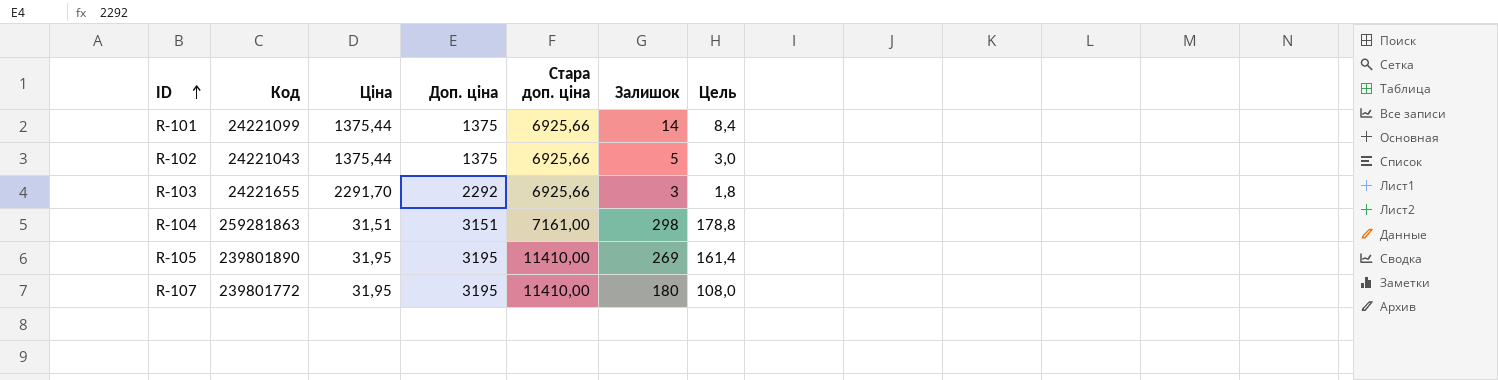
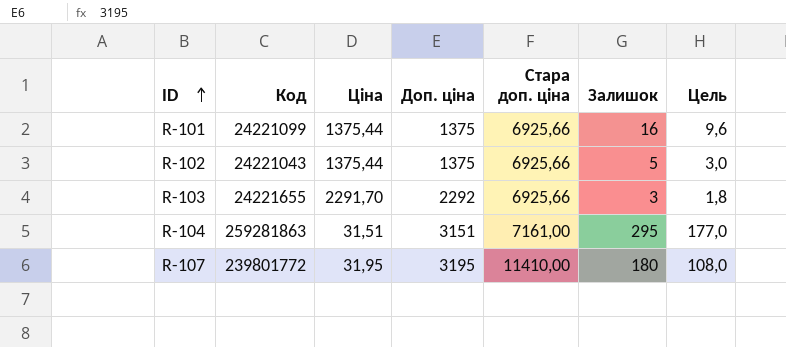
row R-105: 239801890 | 31,95 | 3195 | 11410,00 | 269 | 161,4 -> none
R-101 | Залишок: 14 -> 16
R-101 | Цель: 8,4 -> 9,6
R-104 | Залишок: 298 -> 295
R-104 | Цель: 178,8 -> 177,0

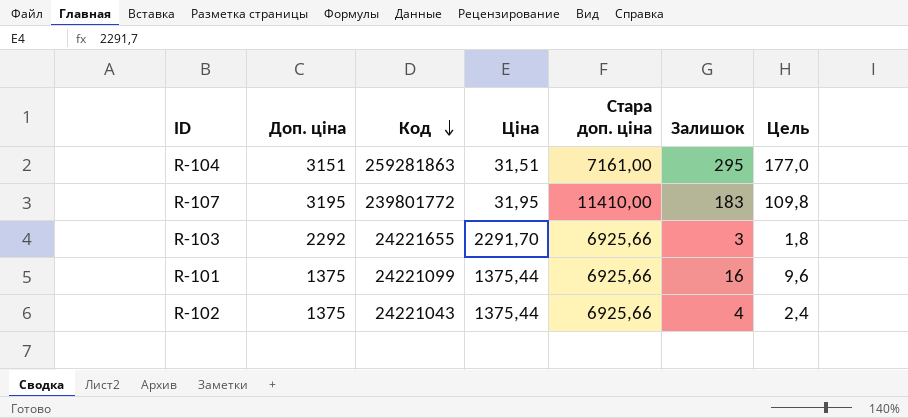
row order: ID ascending -> Код descending
column Доп. ціна | position: 4 -> 2
R-107 | Залишок: 180 -> 183
R-107 | Цель: 108,0 -> 109,8
R-102 | Залишок: 5 -> 4
R-102 | Цель: 3,0 -> 2,4

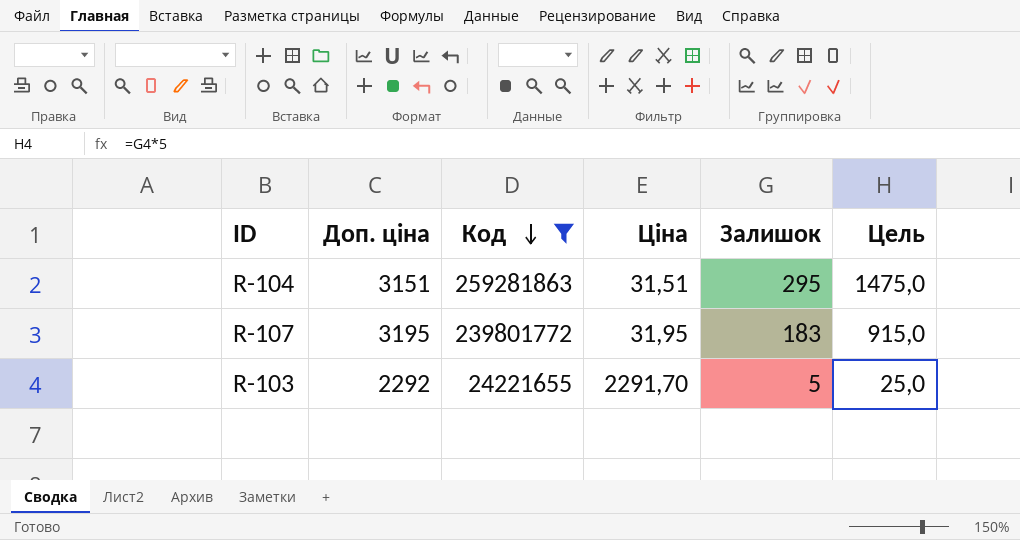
filter: none -> Код >= 24221655
column Стара доп. ціна | position: 5 -> none
column Цель | formula: [Залишок] * 0,6 -> [Залишок] * 5
R-103 | Залишок: 3 -> 5

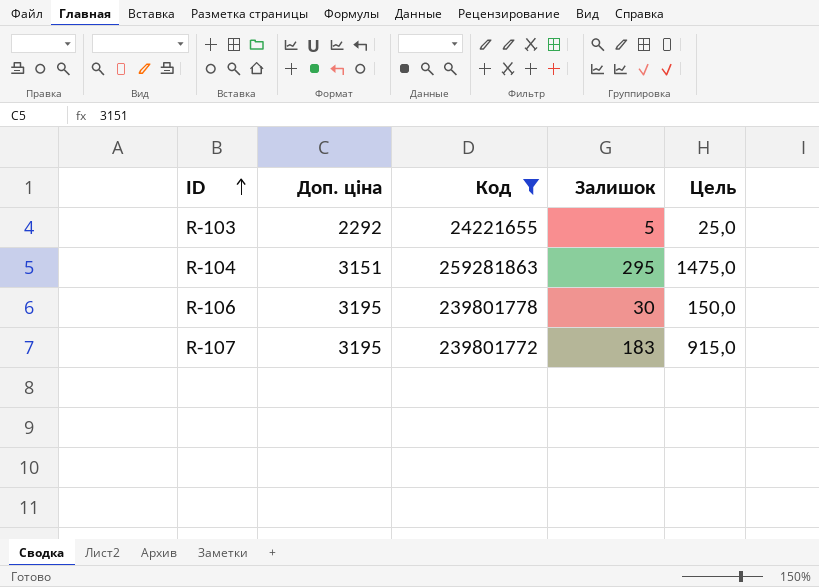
row order: Код descending -> ID ascending
column Ціна | position: 4 -> none
row R-106: none -> 3195 | 239801778 | 30 | 150,0

